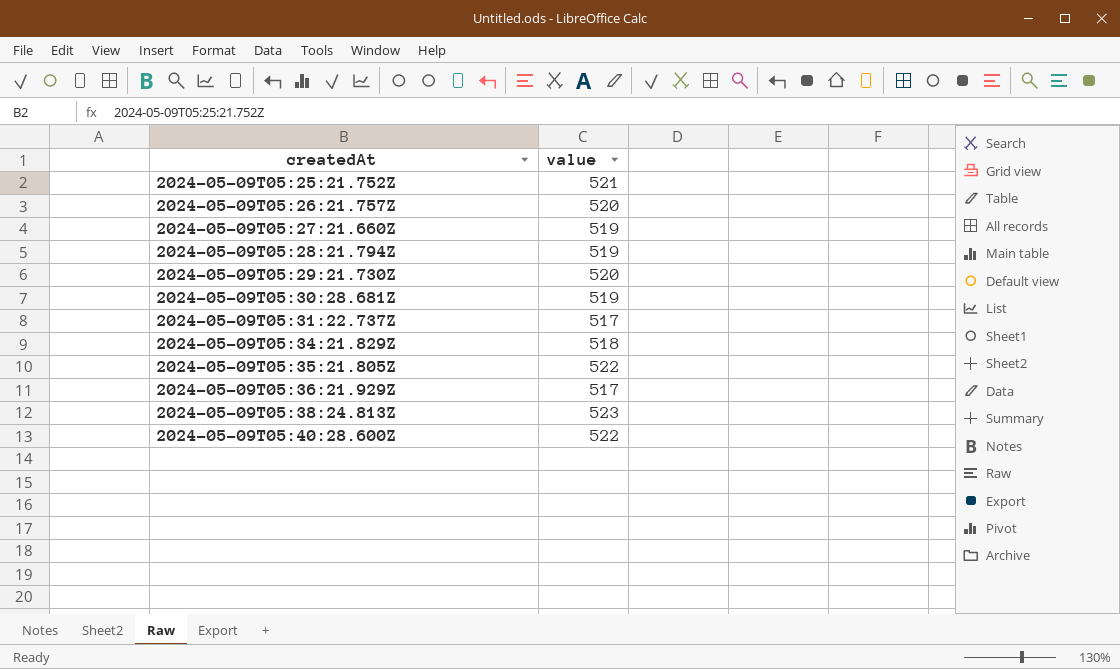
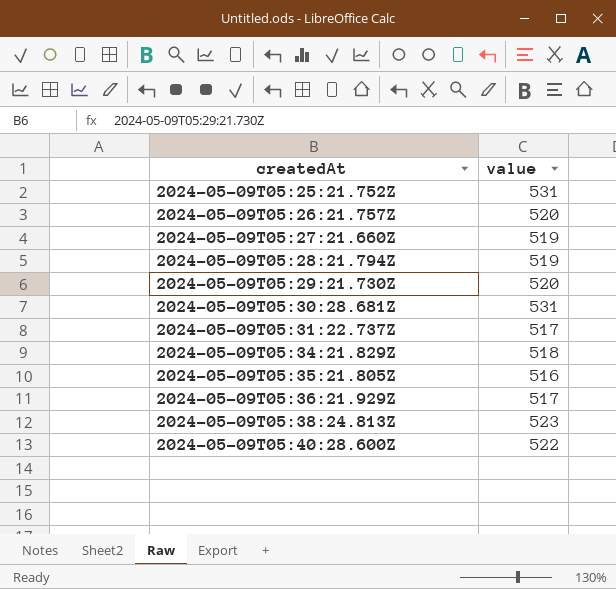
2024-05-09T05:25:21.752Z | value: 521 -> 531
2024-05-09T05:30:28.681Z | value: 519 -> 531
2024-05-09T05:35:21.805Z | value: 522 -> 516

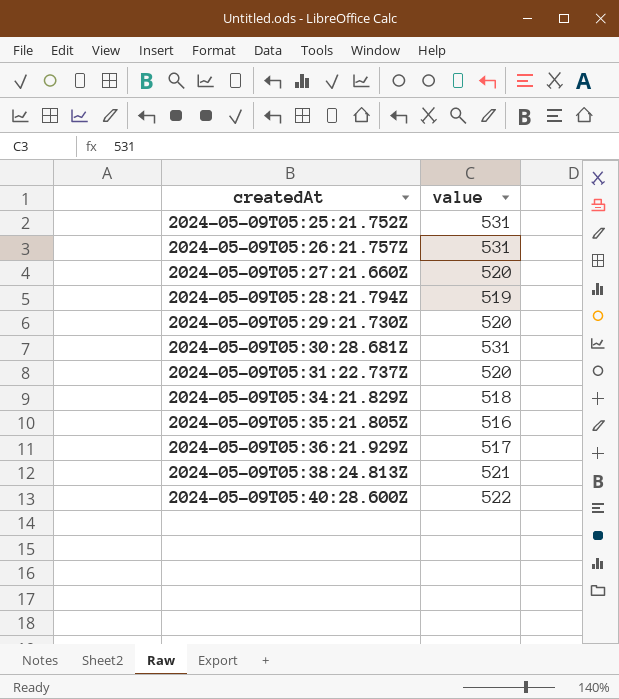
2024-05-09T05:26:21.757Z | value: 520 -> 531
2024-05-09T05:27:21.660Z | value: 519 -> 520
2024-05-09T05:31:22.737Z | value: 517 -> 520
2024-05-09T05:38:24.813Z | value: 523 -> 521

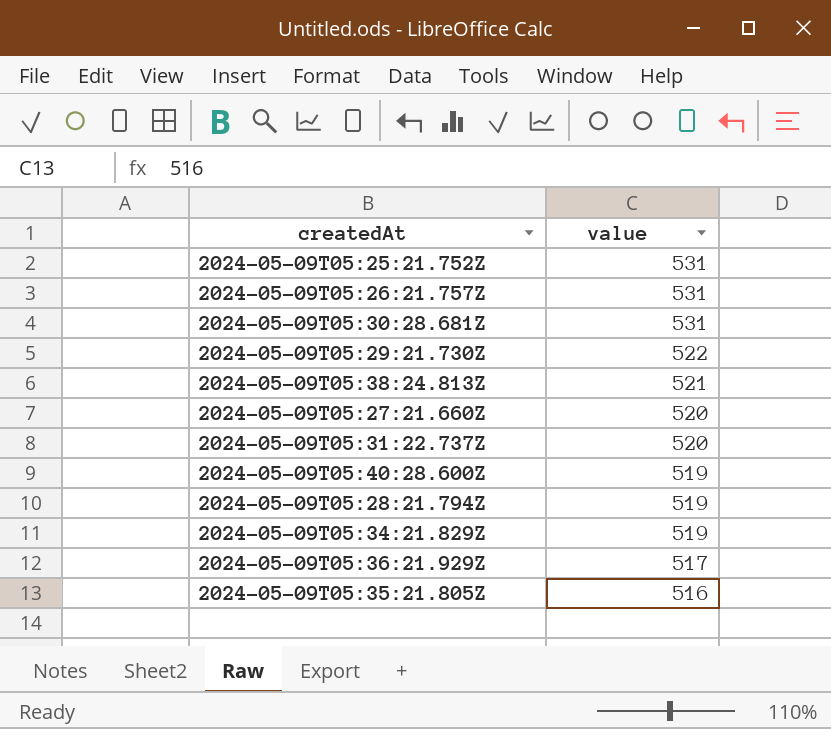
row order: createdAt ascending -> value descending
2024-05-09T05:29:21.730Z | value: 520 -> 522
2024-05-09T05:40:28.600Z | value: 522 -> 519
2024-05-09T05:34:21.829Z | value: 518 -> 519

